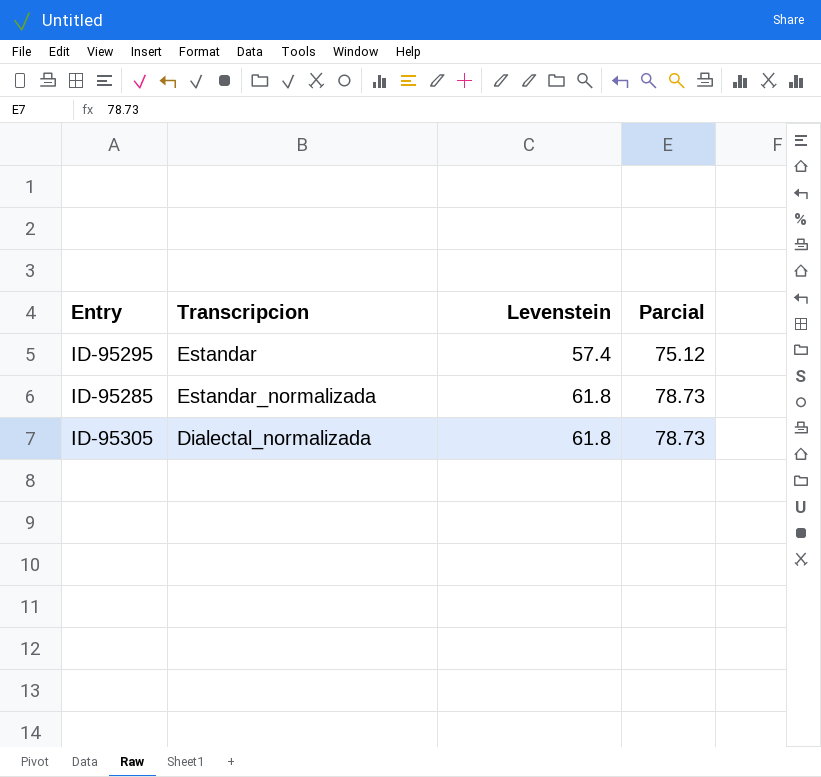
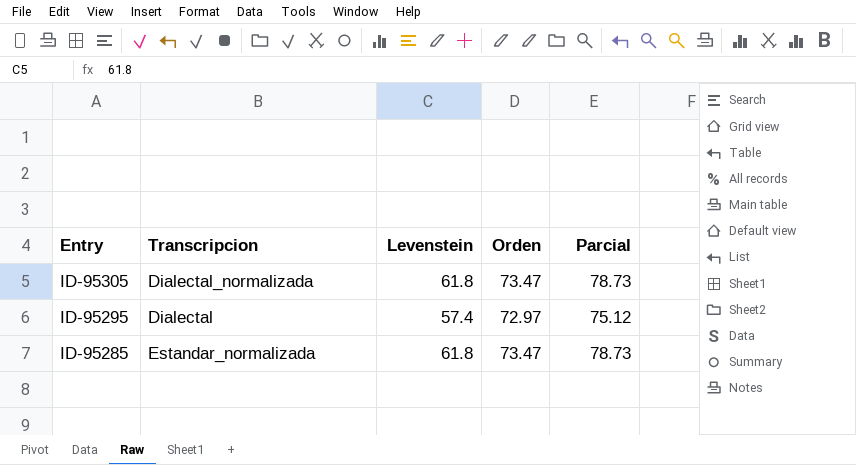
row order: Levenstein ascending -> Entry descending
column Orden | position: none -> 4
ID-95295 | Transcripcion: Estandar -> Dialectal

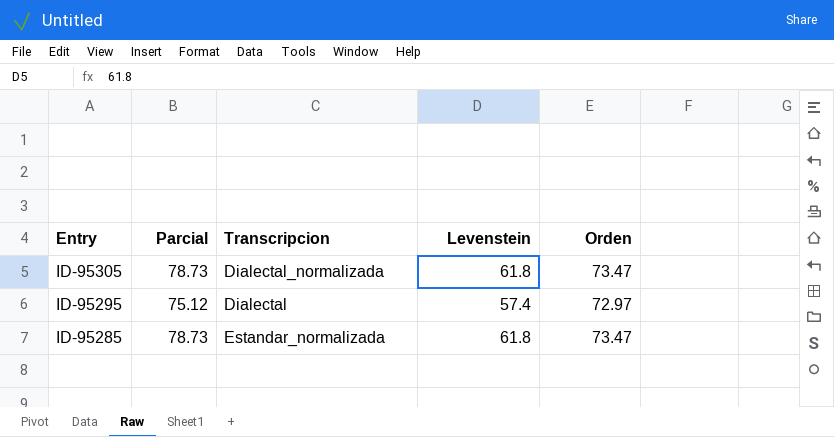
column Parcial | position: 5 -> 2

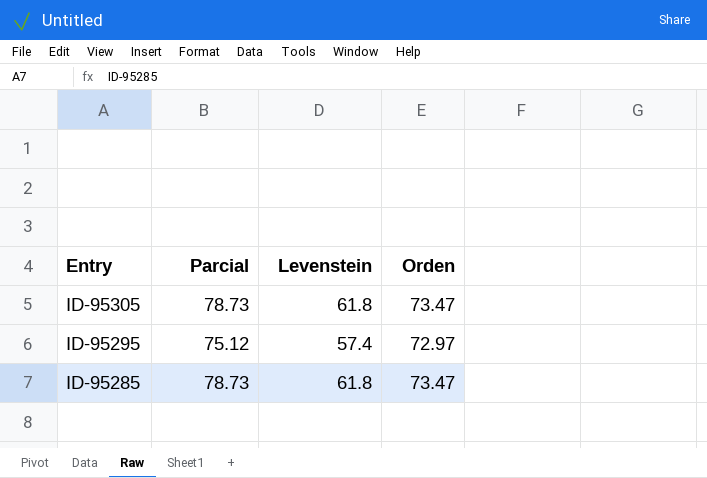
column Transcripcion | position: 3 -> none

